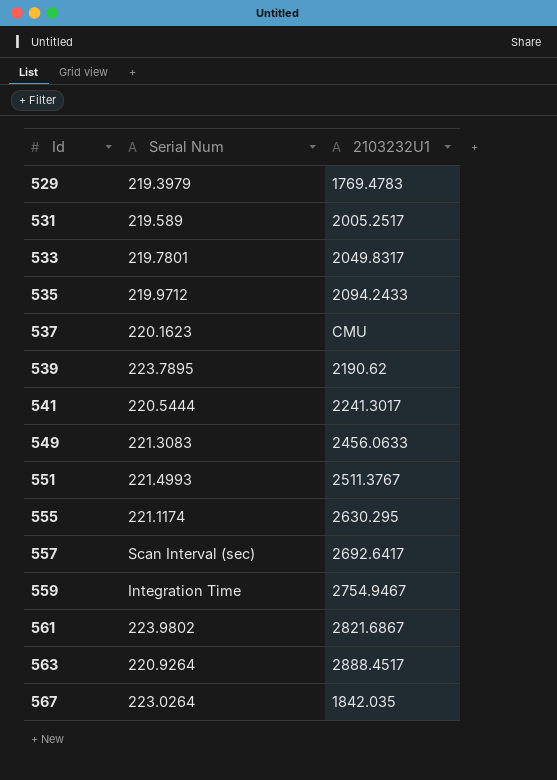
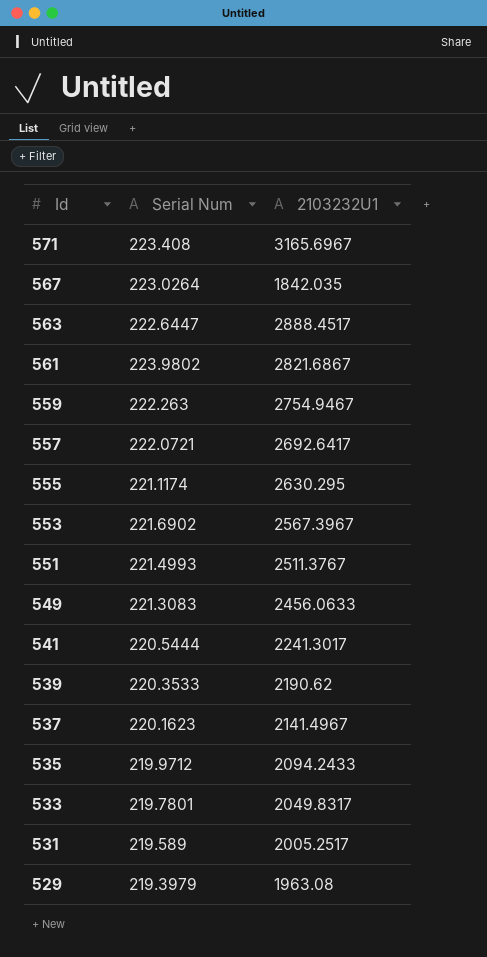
row order: Id ascending -> Id descending
row 571: none -> 223.408 | 3165.6967
563 | Serial Num: 220.9264 -> 222.6447
559 | Serial Num: Integration Time -> 222.263
557 | Serial Num: Scan Interval (sec) -> 222.0721
row 553: none -> 221.6902 | 2567.3967
539 | Serial Num: 223.7895 -> 220.3533
537 | 2103232U1: CMU -> 2141.4967
529 | 2103232U1: 1769.4783 -> 1963.08

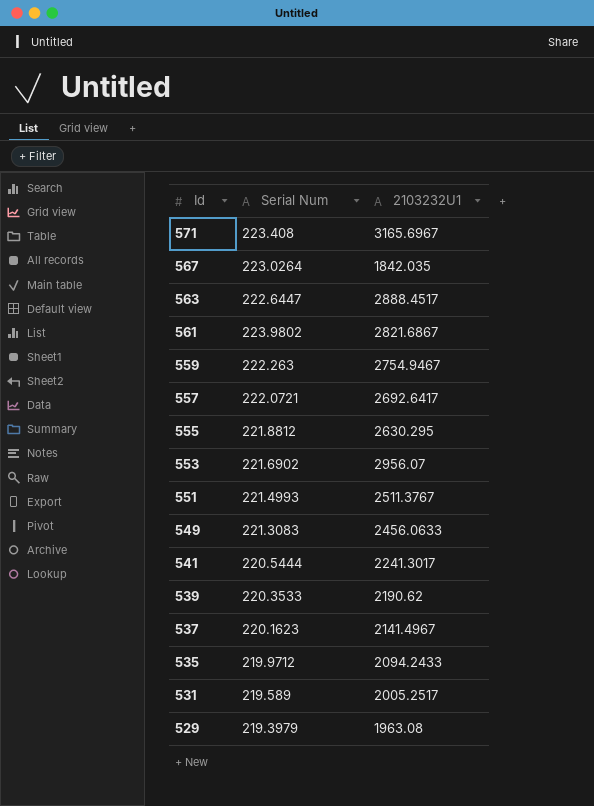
row 533: 219.7801 | 2049.8317 -> none
555 | Serial Num: 221.1174 -> 221.8812
553 | 2103232U1: 2567.3967 -> 2956.07

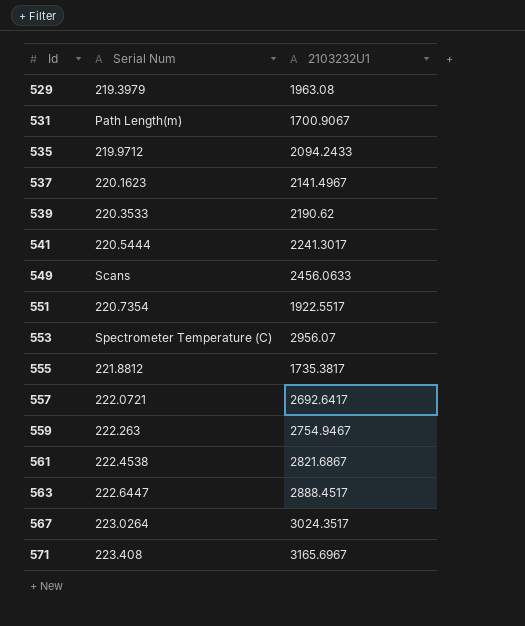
row order: Id descending -> Id ascending
531 | Serial Num: 219.589 -> Path Length(m)
531 | 2103232U1: 2005.2517 -> 1700.9067
549 | Serial Num: 221.3083 -> Scans
551 | Serial Num: 221.4993 -> 220.7354
551 | 2103232U1: 2511.3767 -> 1922.5517
553 | Serial Num: 221.6902 -> Spectrometer Temperature (C)
555 | 2103232U1: 2630.295 -> 1735.3817
561 | Serial Num: 223.9802 -> 222.4538
567 | 2103232U1: 1842.035 -> 3024.3517

